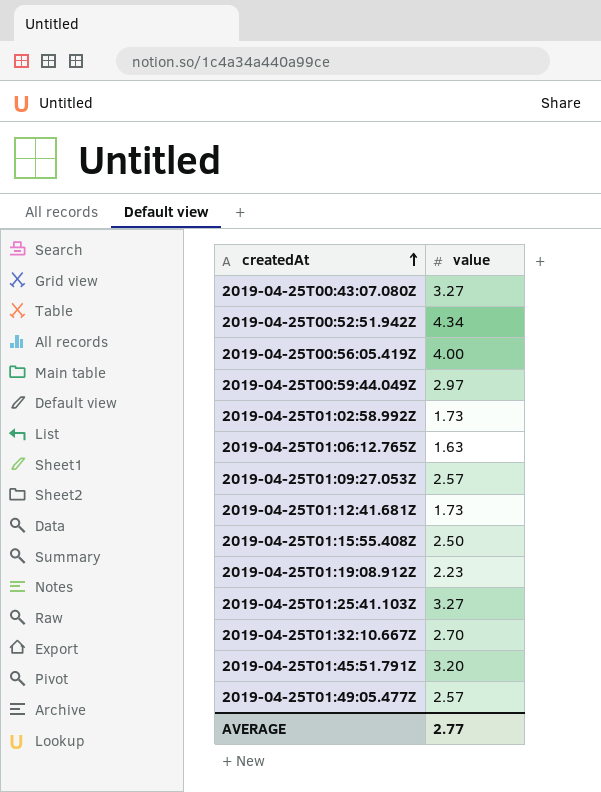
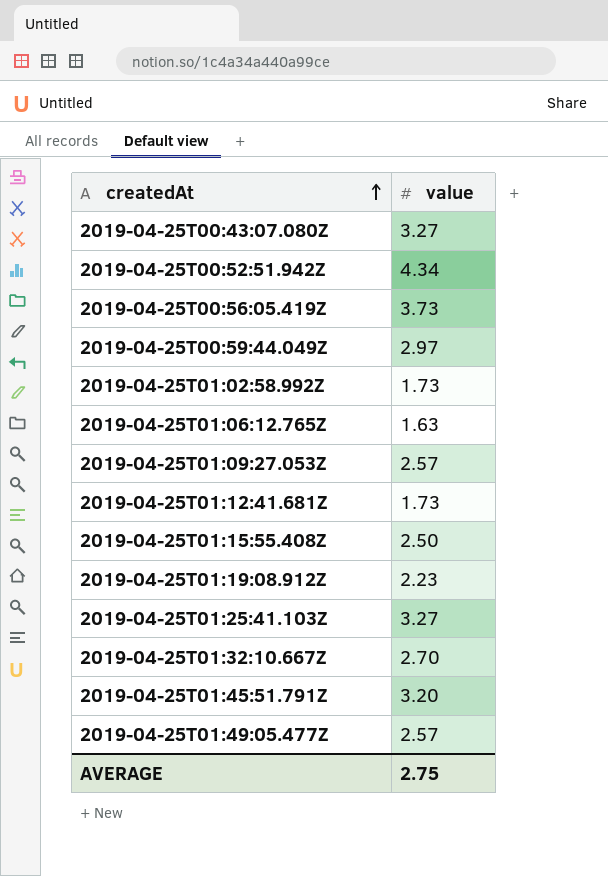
2019-04-25T00:56:05.419Z | value: 4.00 -> 3.73
AVERAGE | value: 2.77 -> 2.75

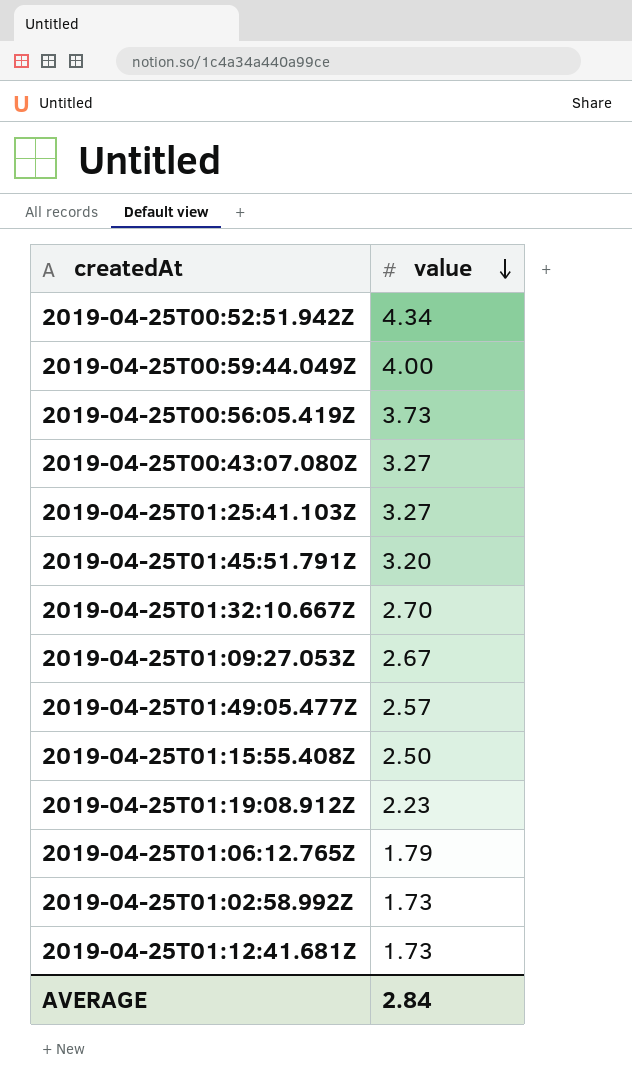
row order: createdAt ascending -> value descending
2019-04-25T00:59:44.049Z | value: 2.97 -> 4.00
2019-04-25T01:09:27.053Z | value: 2.57 -> 2.67
2019-04-25T01:06:12.765Z | value: 1.63 -> 1.79
AVERAGE | value: 2.75 -> 2.84

